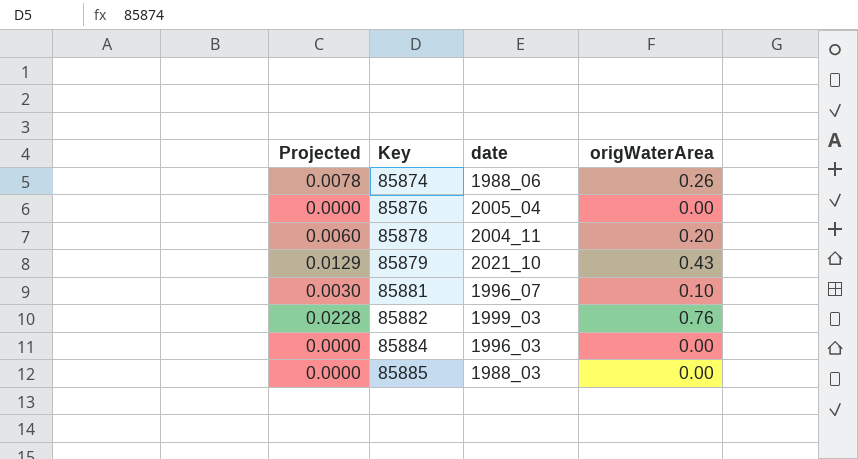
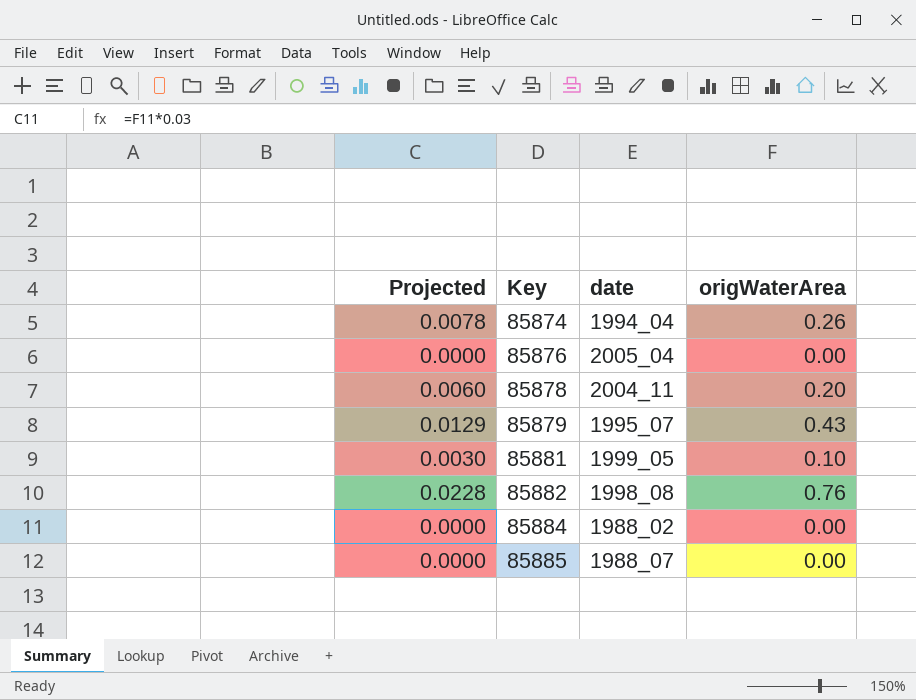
85874 | date: 1988_06 -> 1994_04
85879 | date: 2021_10 -> 1995_07
85881 | date: 1996_07 -> 1999_05
85882 | date: 1999_03 -> 1998_08
85884 | date: 1996_03 -> 1988_02
85885 | date: 1988_03 -> 1988_07

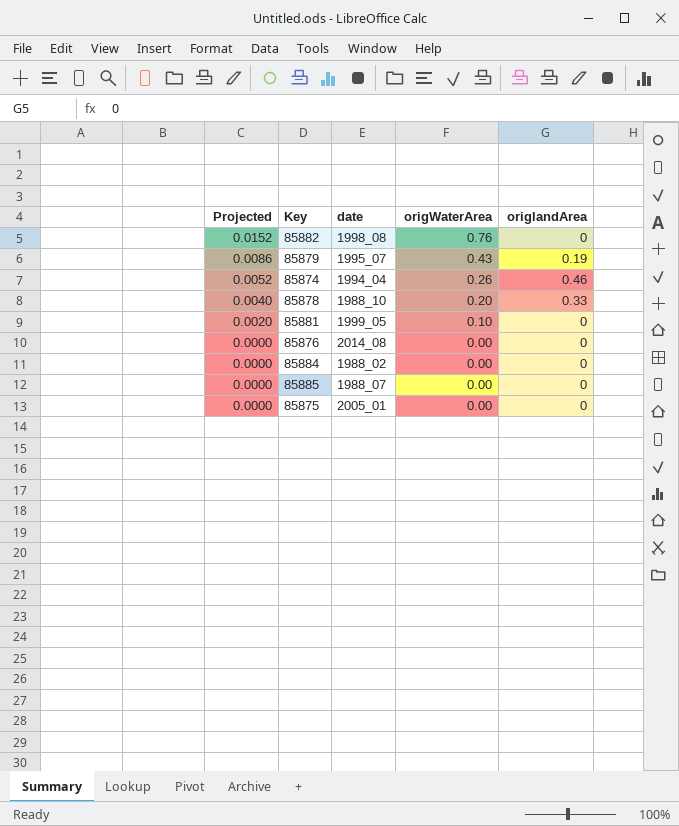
row order: Key ascending -> Projected descending
column Projected | formula: [origWaterArea] * 0.03 -> [origWaterArea] * 0.02
column origlandArea | position: none -> 5
85878 | date: 2004_11 -> 1988_10
85876 | date: 2005_04 -> 2014_08
row 85875: none -> 0.0000 | 2005_01 | 0.00 | 0

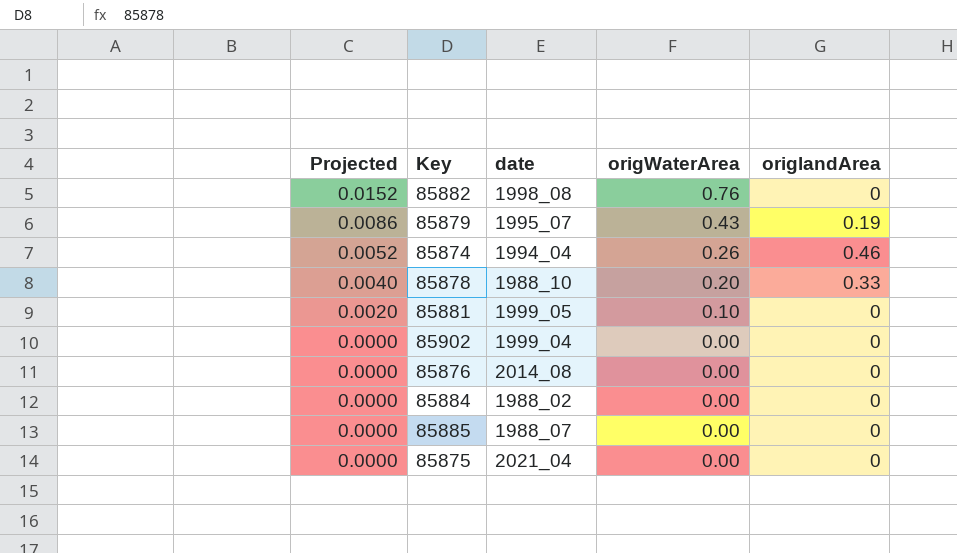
row 85902: none -> 0.0000 | 1999_04 | 0.00 | 0
85875 | date: 2005_01 -> 2021_04

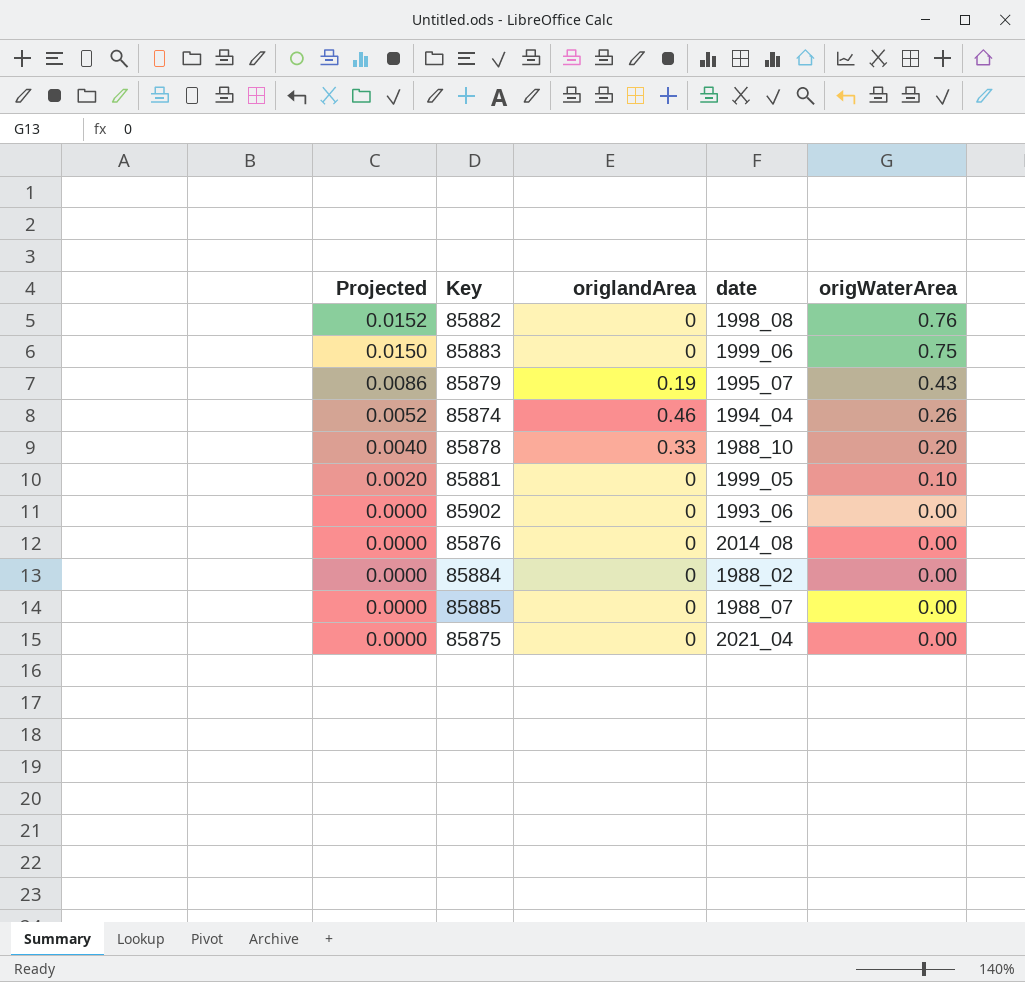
column origlandArea | position: 5 -> 3
row 85883: none -> 0.0150 | 0 | 1999_06 | 0.75
85902 | date: 1999_04 -> 1993_06

